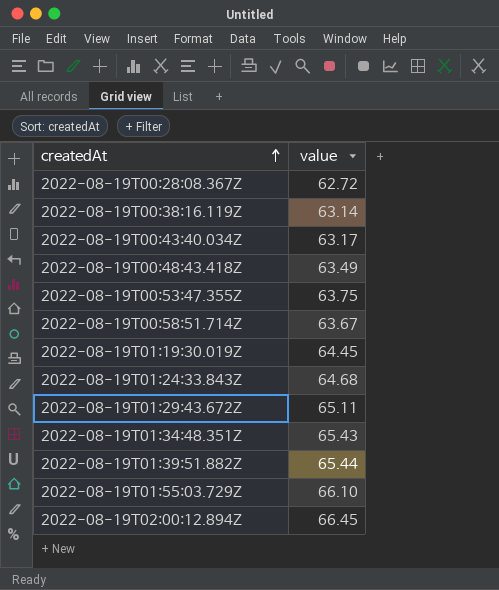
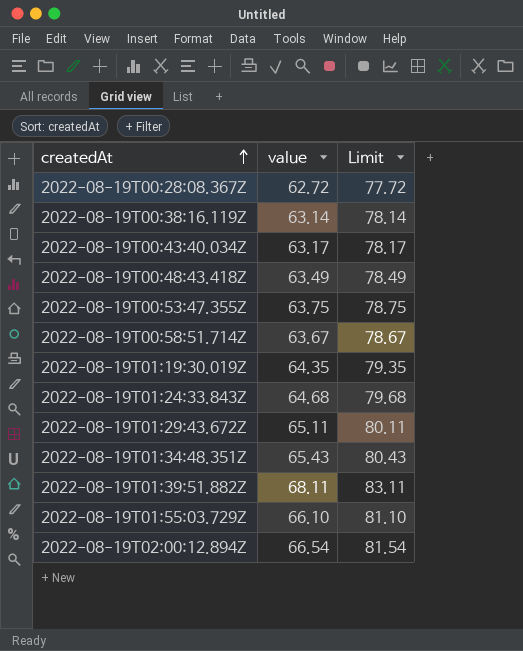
column Limit | formula: none -> [value] + 15
2022-08-19T01:19:30.019Z | value: 64.45 -> 64.35
2022-08-19T01:39:51.882Z | value: 65.44 -> 68.11
2022-08-19T02:00:12.894Z | value: 66.45 -> 66.54

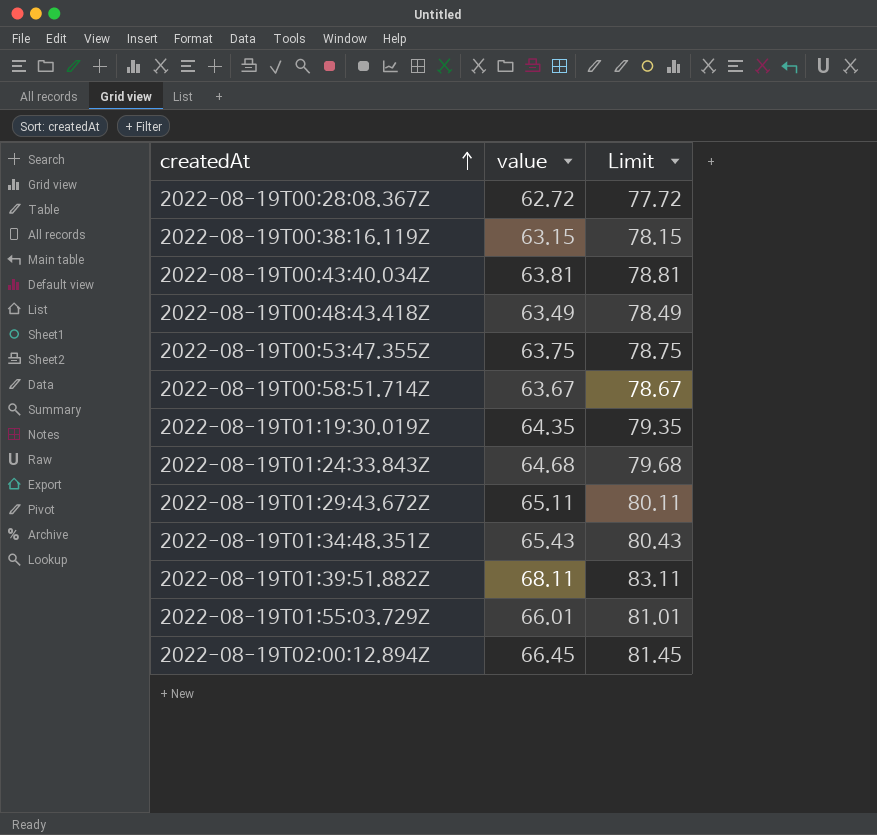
2022-08-19T00:38:16.119Z | value: 63.14 -> 63.15
2022-08-19T00:38:16.119Z | Limit: 78.14 -> 78.15
2022-08-19T00:43:40.034Z | value: 63.17 -> 63.81
2022-08-19T00:43:40.034Z | Limit: 78.17 -> 78.81
2022-08-19T01:55:03.729Z | value: 66.10 -> 66.01
2022-08-19T01:55:03.729Z | Limit: 81.10 -> 81.01
2022-08-19T02:00:12.894Z | value: 66.54 -> 66.45
2022-08-19T02:00:12.894Z | Limit: 81.54 -> 81.45

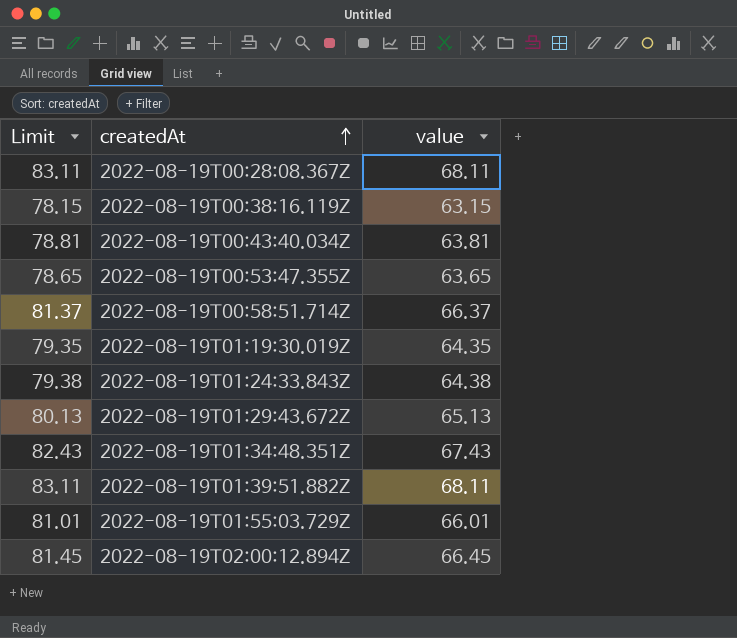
column Limit | position: 3 -> 1
row 2022-08-19T00:48:43.418Z: 63.49 | 78.49 -> none
2022-08-19T00:28:08.367Z | Limit: 77.72 -> 83.11
2022-08-19T00:28:08.367Z | value: 62.72 -> 68.11
2022-08-19T00:53:47.355Z | Limit: 78.75 -> 78.65
2022-08-19T00:53:47.355Z | value: 63.75 -> 63.65
2022-08-19T00:58:51.714Z | Limit: 78.67 -> 81.37
2022-08-19T00:58:51.714Z | value: 63.67 -> 66.37
2022-08-19T01:24:33.843Z | Limit: 79.68 -> 79.38
2022-08-19T01:24:33.843Z | value: 64.68 -> 64.38
2022-08-19T01:29:43.672Z | Limit: 80.11 -> 80.13
2022-08-19T01:29:43.672Z | value: 65.11 -> 65.13
2022-08-19T01:34:48.351Z | Limit: 80.43 -> 82.43
2022-08-19T01:34:48.351Z | value: 65.43 -> 67.43

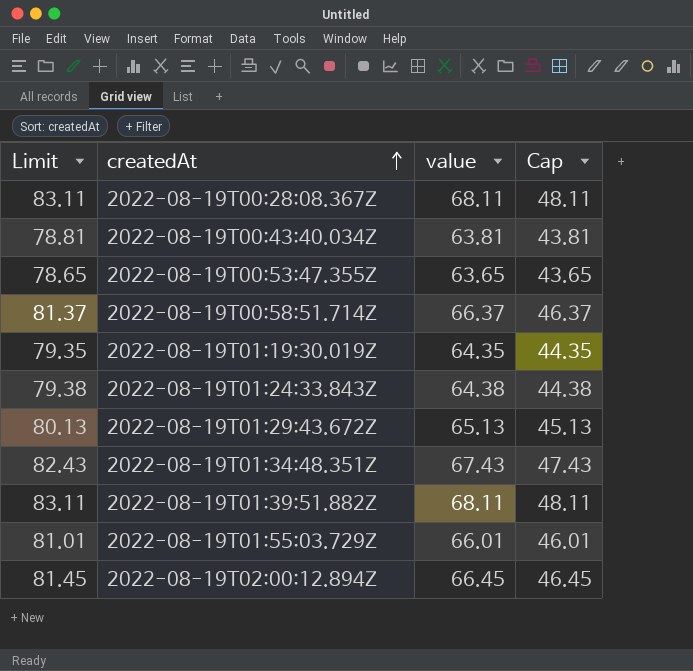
column Cap | formula: none -> [value] - 20
row 2022-08-19T00:38:16.119Z: 78.15 | 63.15 -> none

